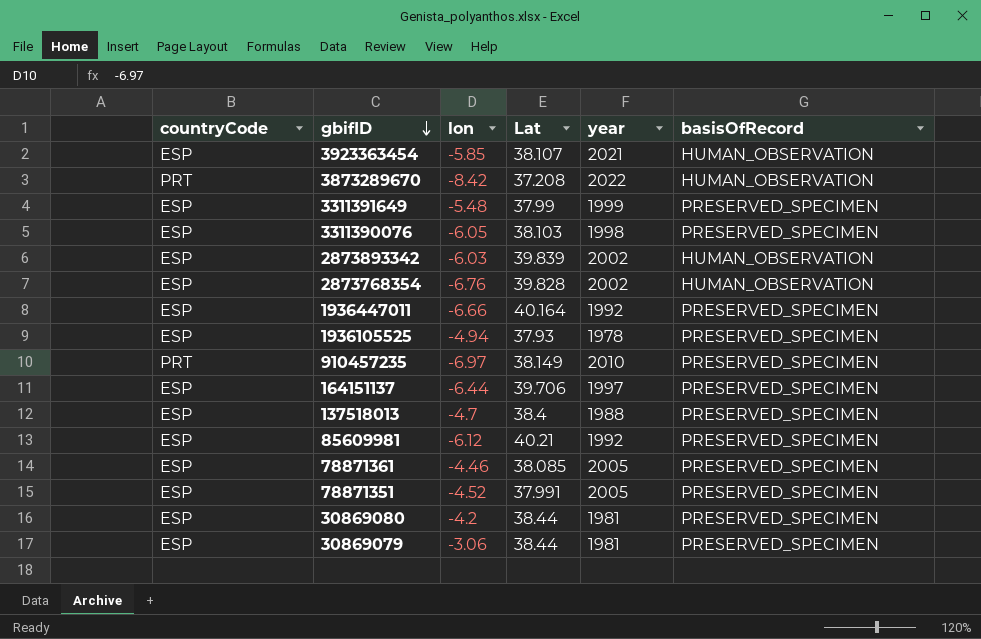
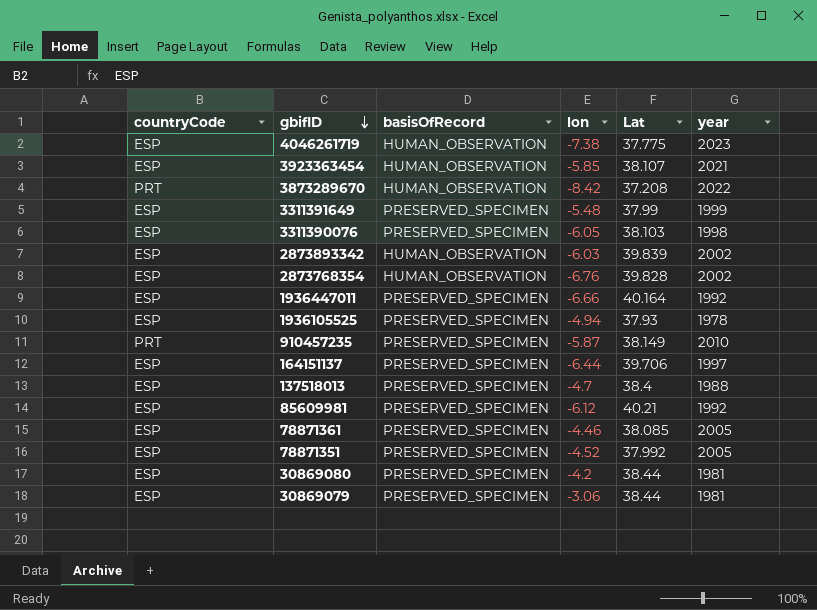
column basisOfRecord | position: 6 -> 3
row 4046261719: none -> ESP | HUMAN_OBSERVATION | -7.38 | 37.775 | 2023
910457235 | lon: -6.97 -> -5.87
78871351 | Lat: 37.991 -> 37.992

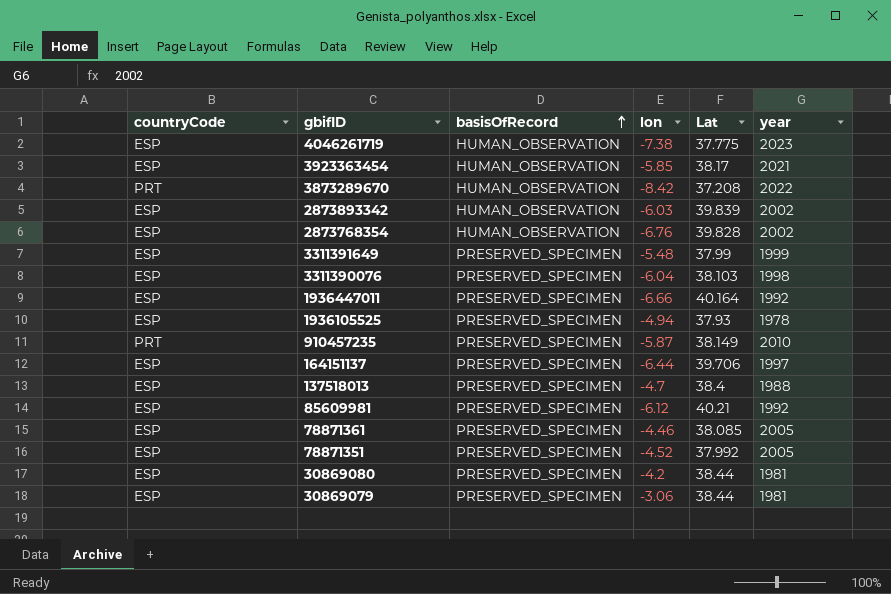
row order: gbifID descending -> basisOfRecord ascending
3923363454 | Lat: 38.107 -> 38.17
3311390076 | lon: -6.05 -> -6.04

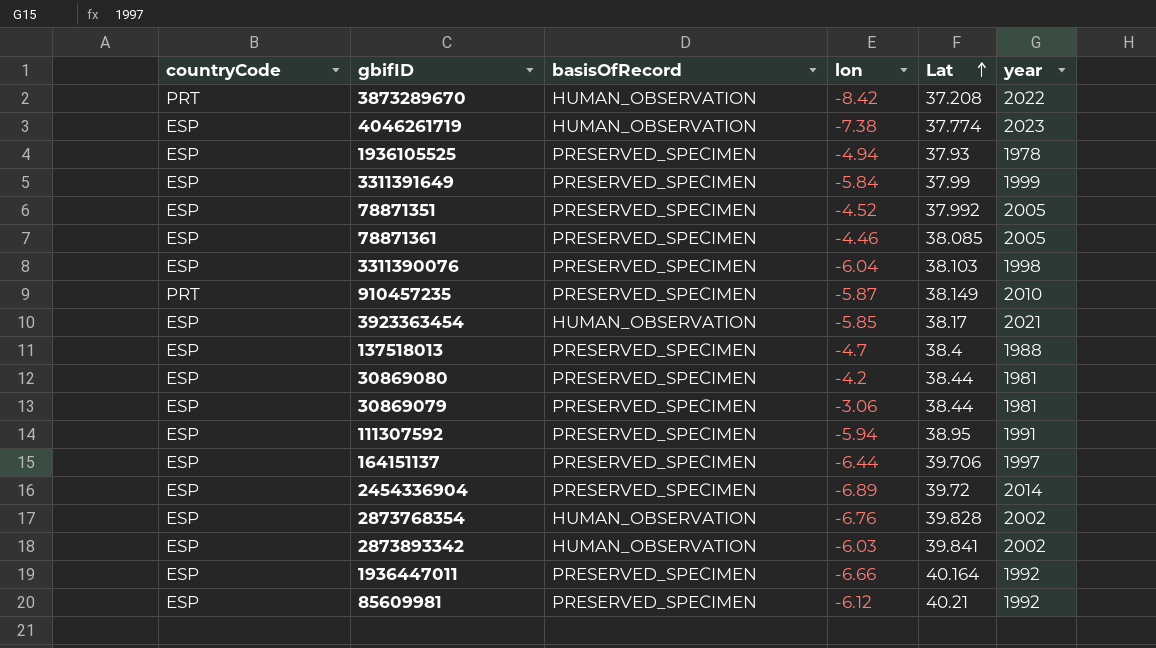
row order: basisOfRecord ascending -> Lat ascending
4046261719 | Lat: 37.775 -> 37.774
3311391649 | lon: -5.48 -> -5.84
row 111307592: none -> ESP | PRESERVED_SPECIMEN | -5.94 | 38.95 | 1991
row 2454336904: none -> ESP | PRESERVED_SPECIMEN | -6.89 | 39.72 | 2014
2873893342 | Lat: 39.839 -> 39.841

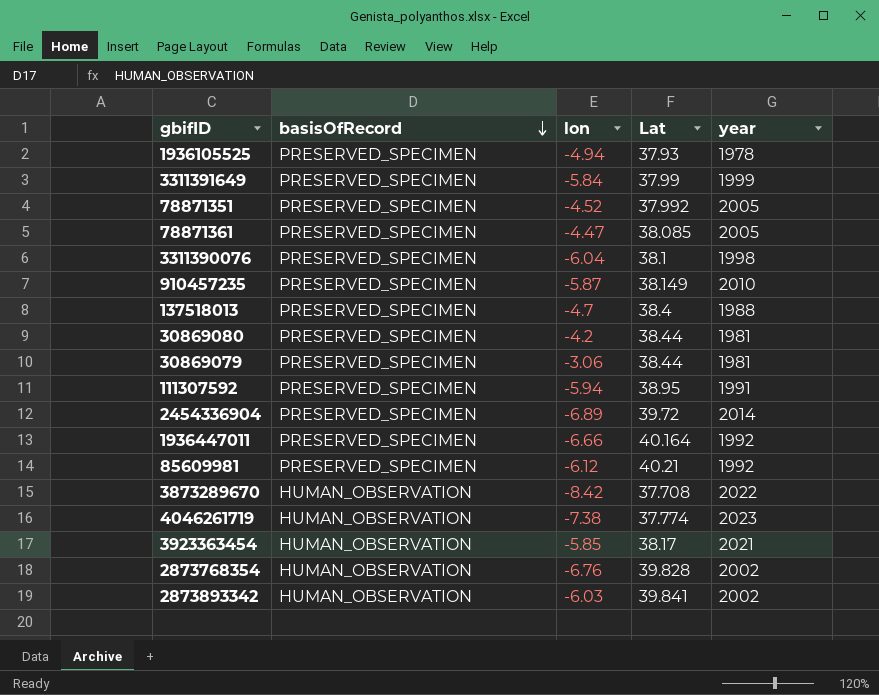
row order: Lat ascending -> basisOfRecord descending
column countryCode | position: 1 -> none
row 164151137: ESP | PRESERVED_SPECIMEN | -6.44 | 39.706 | 1997 -> none
78871361 | lon: -4.46 -> -4.47
3311390076 | Lat: 38.103 -> 38.1
3873289670 | Lat: 37.208 -> 37.708

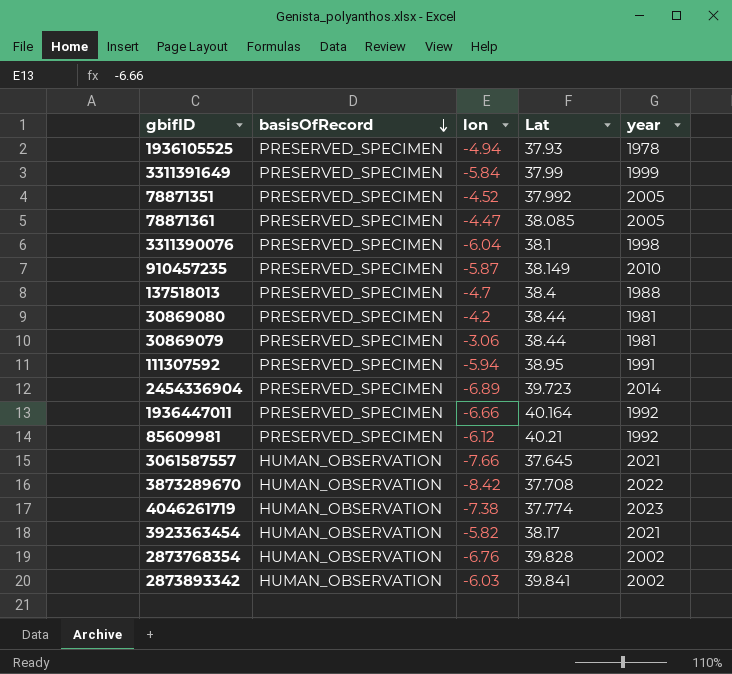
2454336904 | Lat: 39.72 -> 39.723
row 3061587557: none -> HUMAN_OBSERVATION | -7.66 | 37.645 | 2021
3923363454 | lon: -5.85 -> -5.82

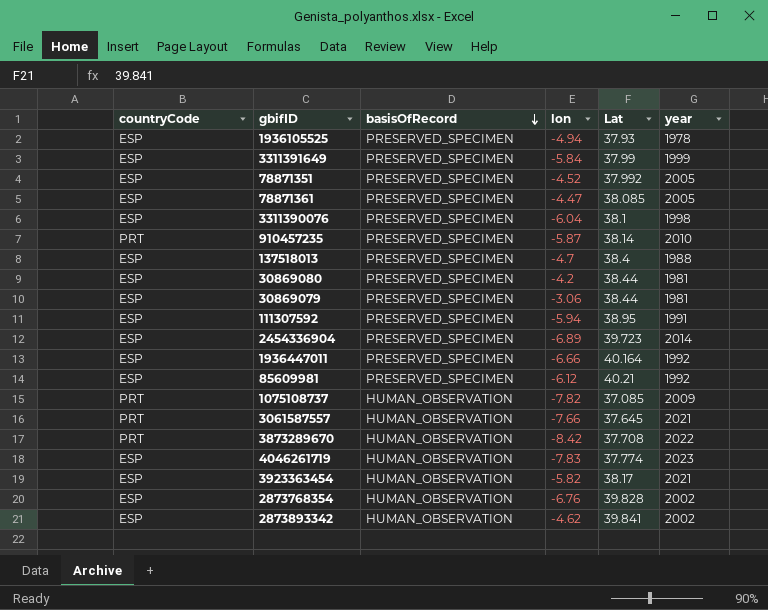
column countryCode | position: none -> 1
910457235 | Lat: 38.149 -> 38.14
row 1075108737: none -> PRT | HUMAN_OBSERVATION | -7.82 | 37.085 | 2009
4046261719 | lon: -7.38 -> -7.83
2873893342 | lon: -6.03 -> -4.62

